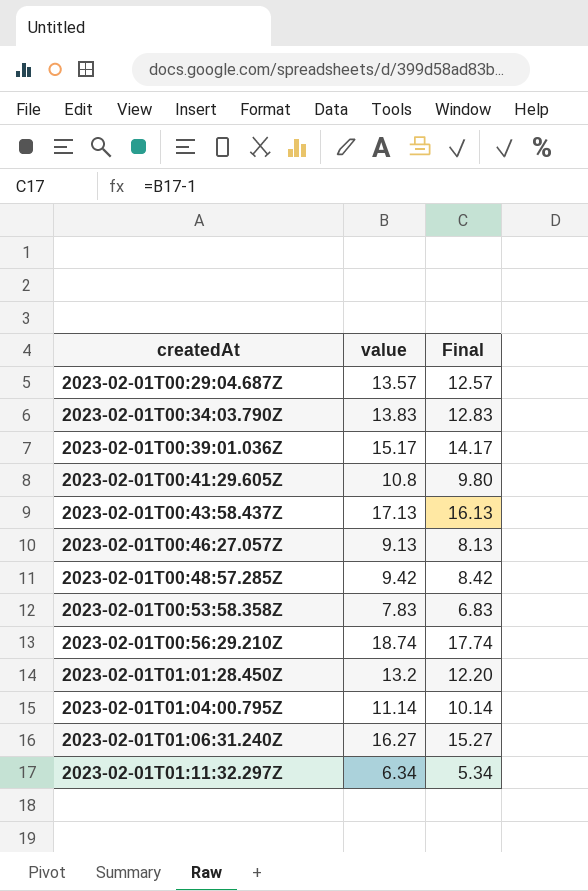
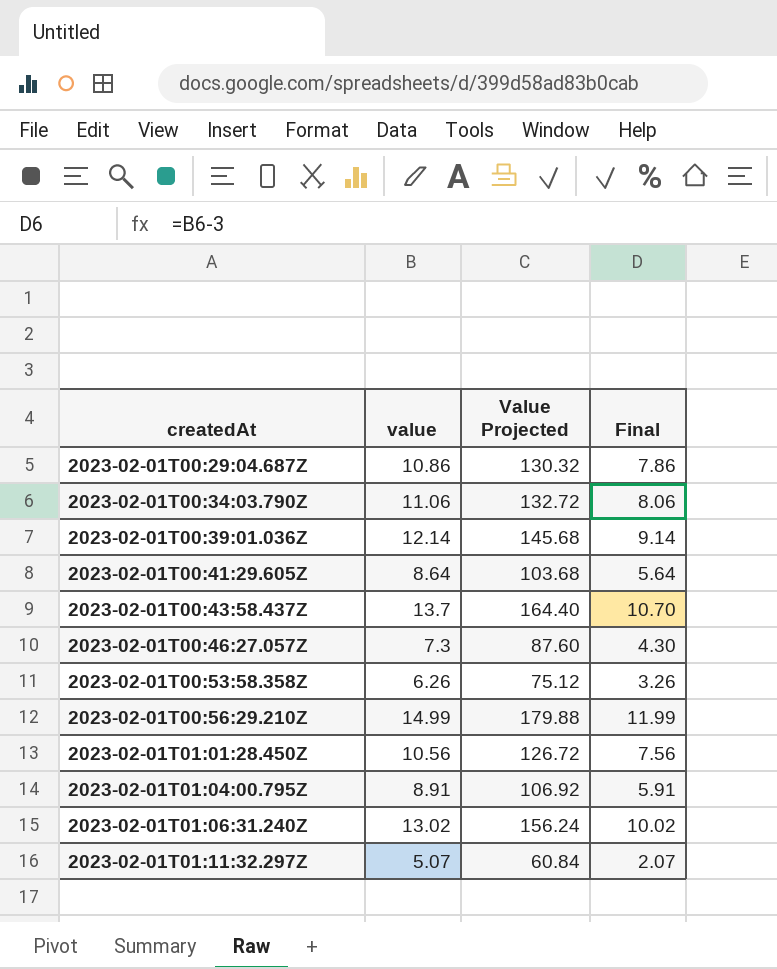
column Value Projected | formula: none -> [value] * 12
column Final | formula: [value] - 1 -> [value] - 3
row 2023-02-01T00:48:57.285Z: 9.42 | 8.42 -> none
2023-02-01T00:29:04.687Z | value: 13.57 -> 10.86
2023-02-01T00:34:03.790Z | value: 13.83 -> 11.06
2023-02-01T00:39:01.036Z | value: 15.17 -> 12.14
2023-02-01T00:41:29.605Z | value: 10.8 -> 8.64
2023-02-01T00:43:58.437Z | value: 17.13 -> 13.7
2023-02-01T00:46:27.057Z | value: 9.13 -> 7.3
2023-02-01T00:53:58.358Z | value: 7.83 -> 6.26
2023-02-01T00:56:29.210Z | value: 18.74 -> 14.99
2023-02-01T01:01:28.450Z | value: 13.2 -> 10.56
2023-02-01T01:04:00.795Z | value: 11.14 -> 8.91
2023-02-01T01:06:31.240Z | value: 16.27 -> 13.02
2023-02-01T01:11:32.297Z | value: 6.34 -> 5.07

